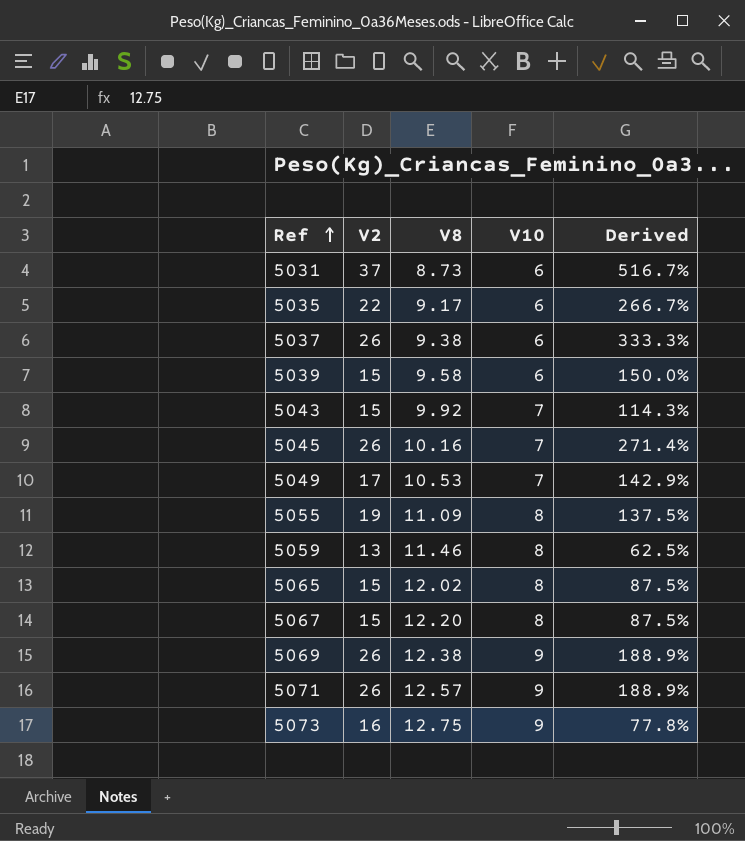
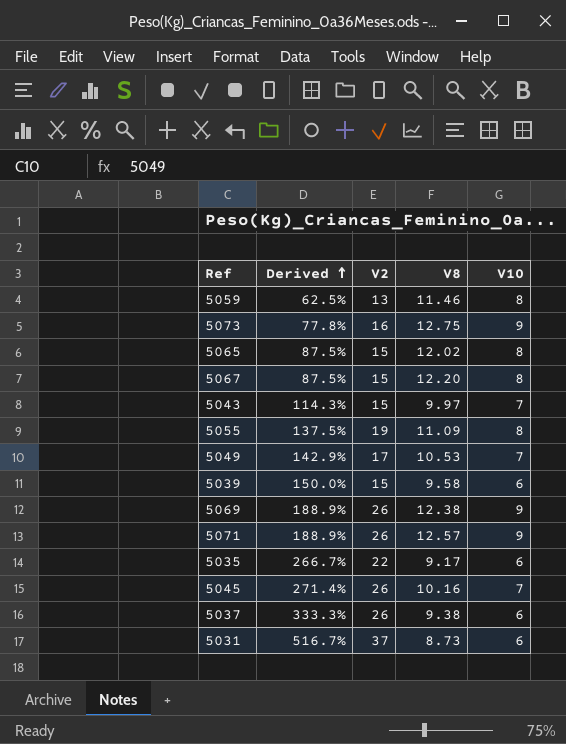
row order: Ref ascending -> Derived ascending
column Derived | position: 5 -> 2
5043 | V8: 9.92 -> 9.97

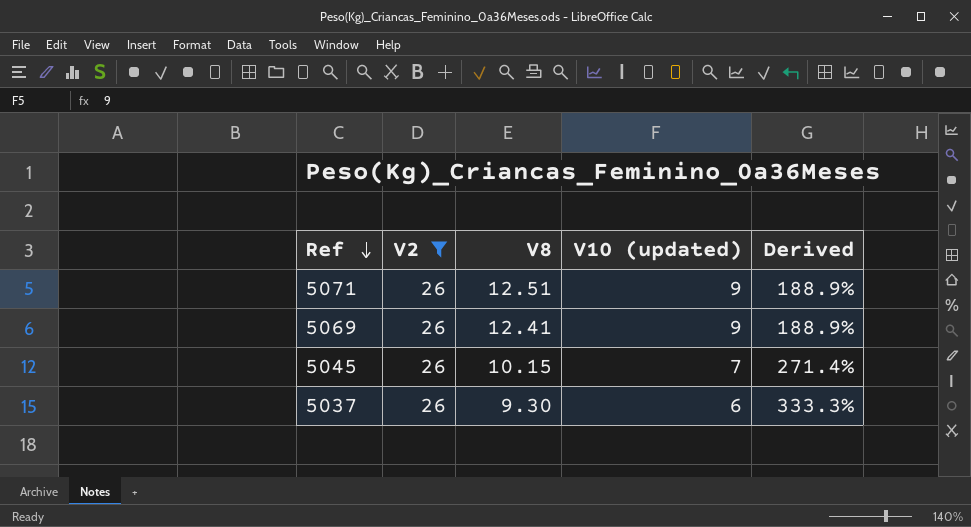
filter: none -> V2 = 26
row order: Derived ascending -> Ref descending
column name: V10 -> V10 (updated)
column Derived | position: 2 -> 5
5071 | V8: 12.57 -> 12.51
5069 | V8: 12.38 -> 12.41
5045 | V8: 10.16 -> 10.15
5037 | V8: 9.38 -> 9.30

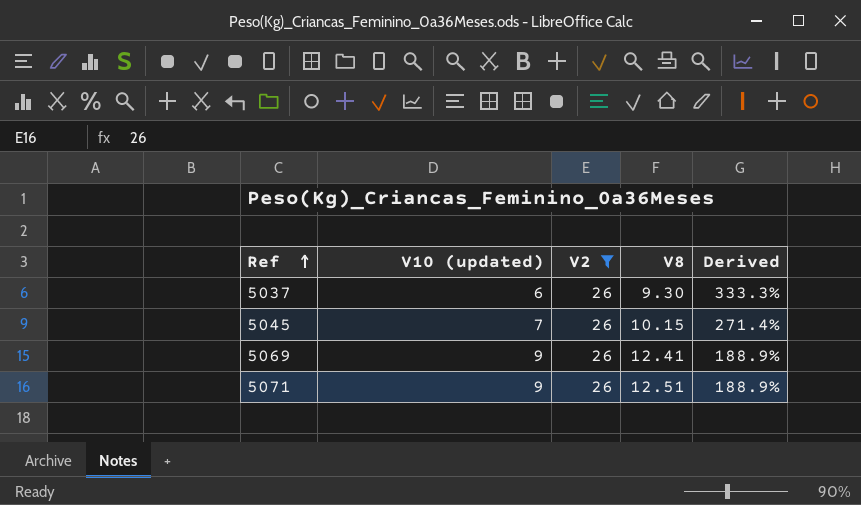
row order: Ref descending -> Ref ascending
column V10 (updated) | position: 4 -> 2

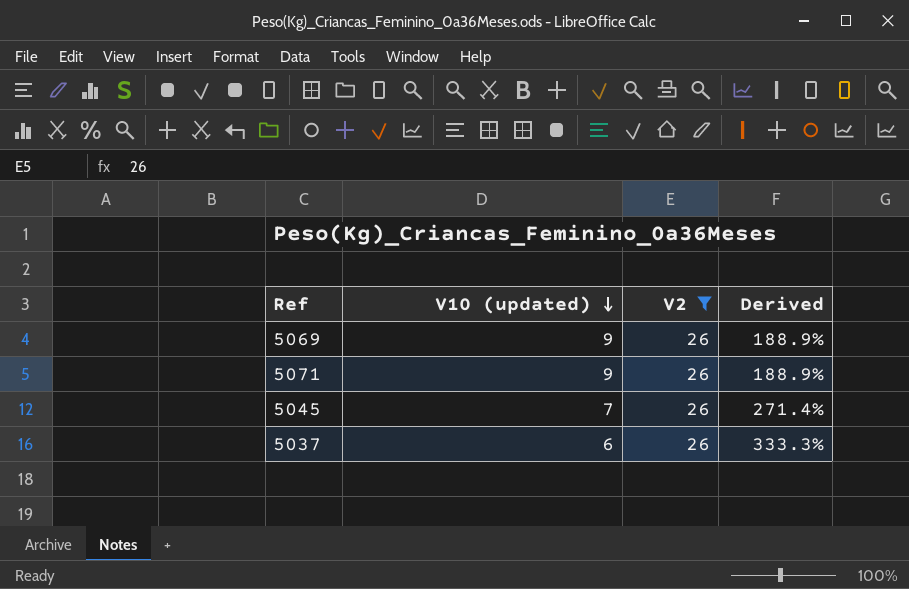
row order: Ref ascending -> V10 (updated) descending
column V8 | position: 4 -> none

